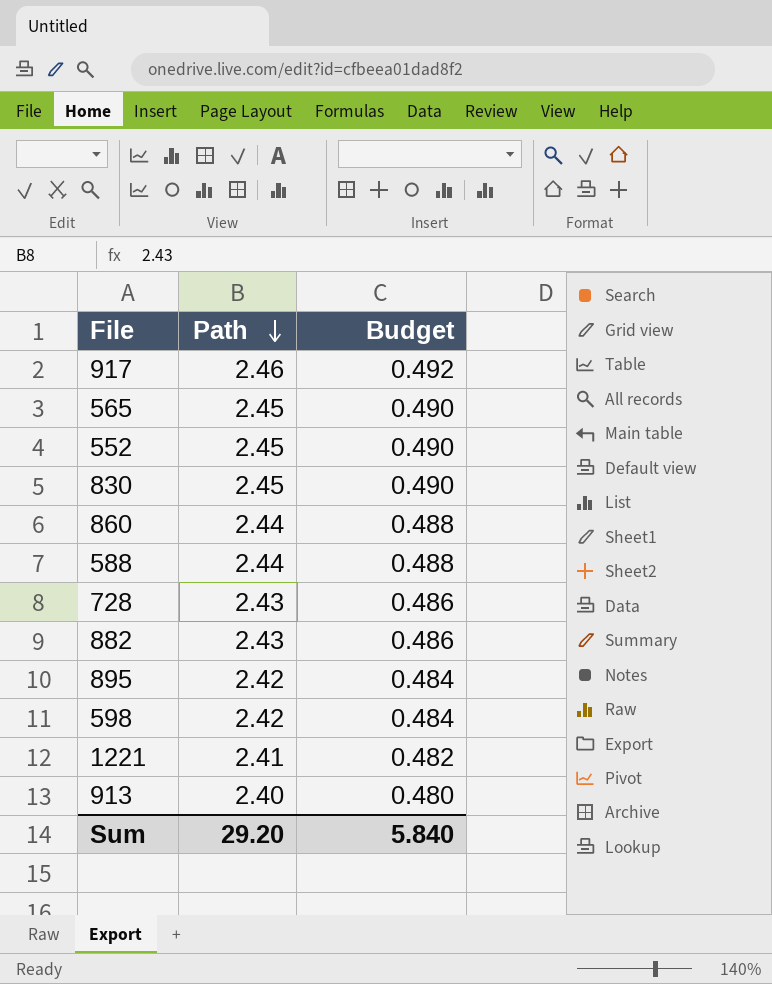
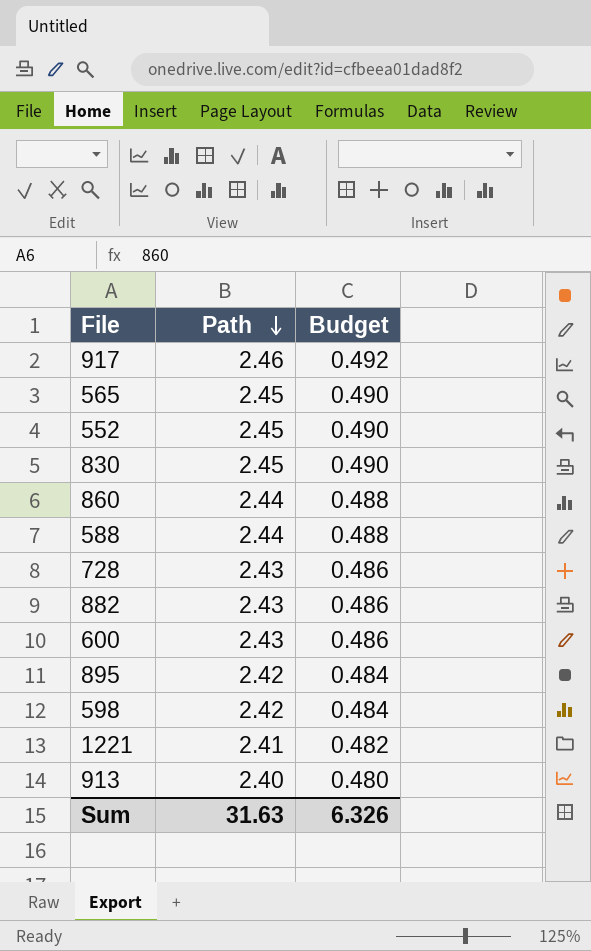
row 600: none -> 2.43 | 0.486
Sum | Path: 29.20 -> 31.63
Sum | Budget: 5.840 -> 6.326

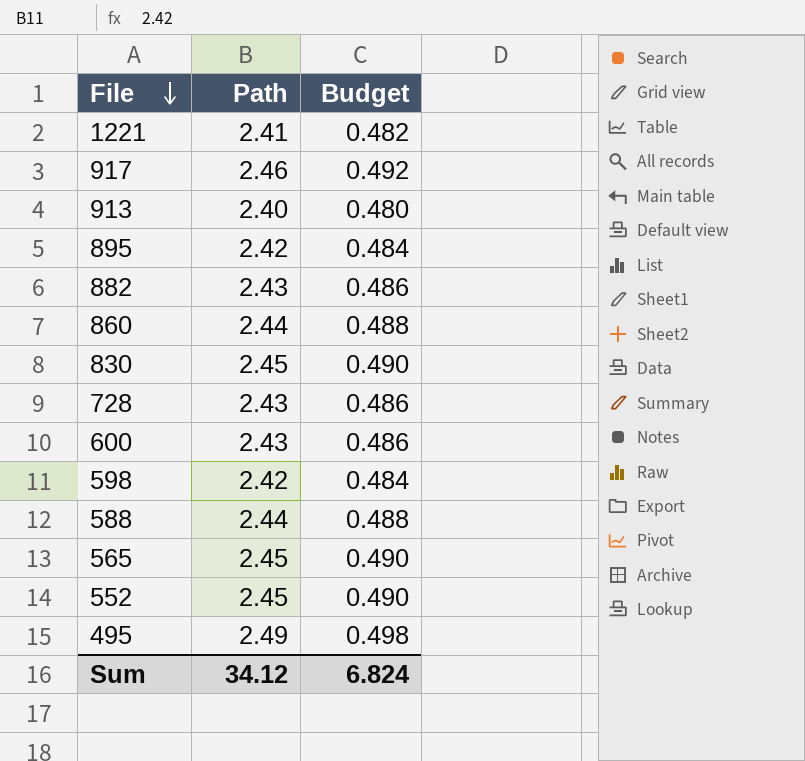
row order: Path descending -> File descending
row 495: none -> 2.49 | 0.498
Sum | Path: 31.63 -> 34.12
Sum | Budget: 6.326 -> 6.824

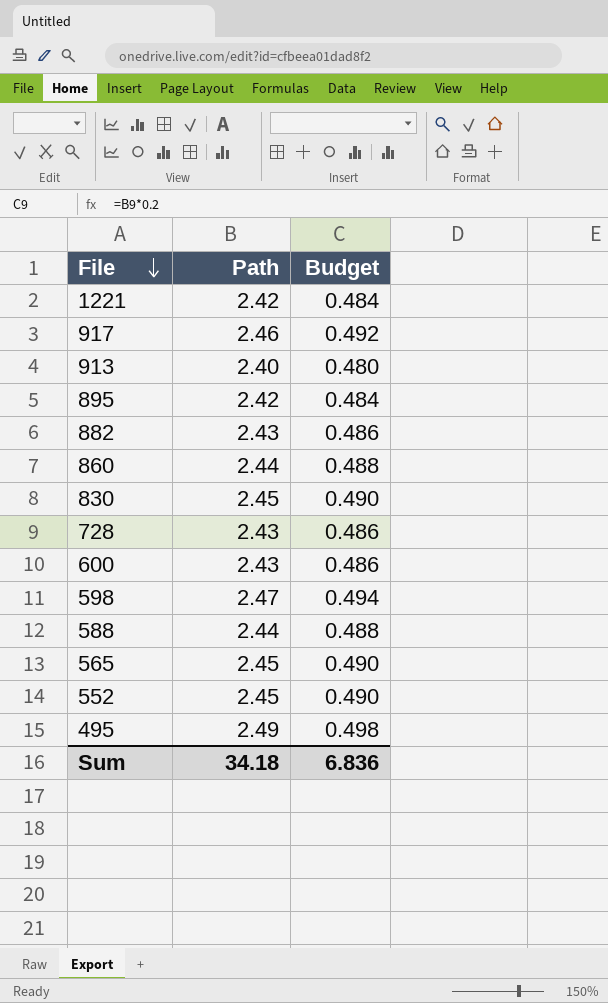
1221 | Path: 2.41 -> 2.42
1221 | Budget: 0.482 -> 0.484
598 | Path: 2.42 -> 2.47
598 | Budget: 0.484 -> 0.494
Sum | Path: 34.12 -> 34.18
Sum | Budget: 6.824 -> 6.836

